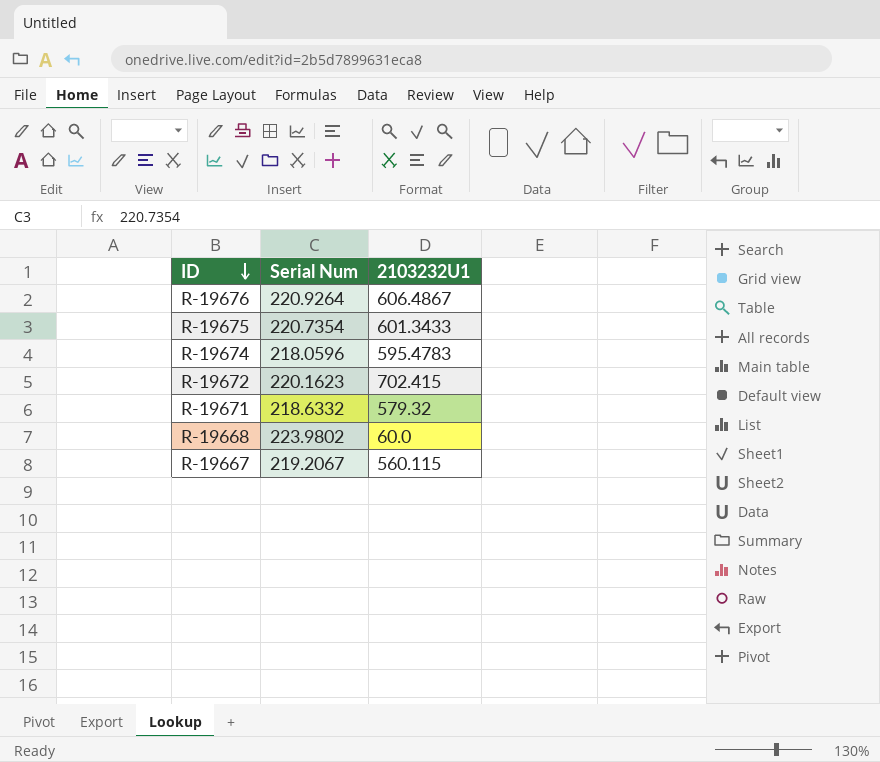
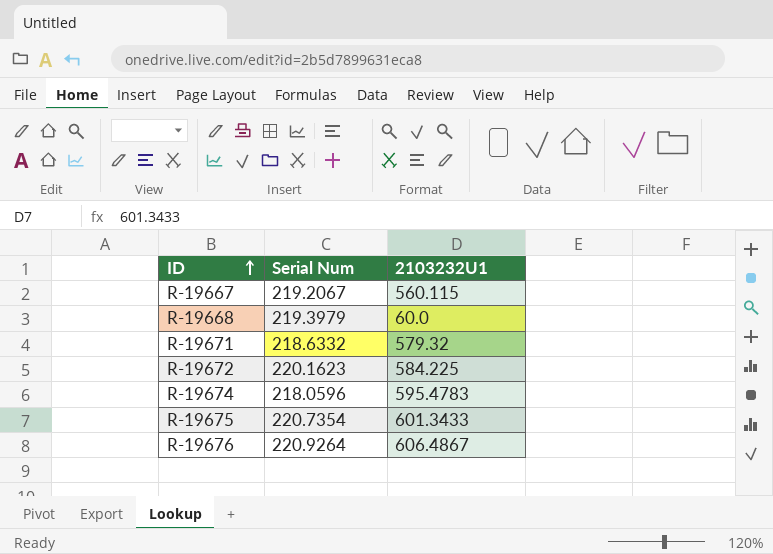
row order: ID descending -> ID ascending
R-19668 | Serial Num: 223.9802 -> 219.3979
R-19672 | 2103232U1: 702.415 -> 584.225

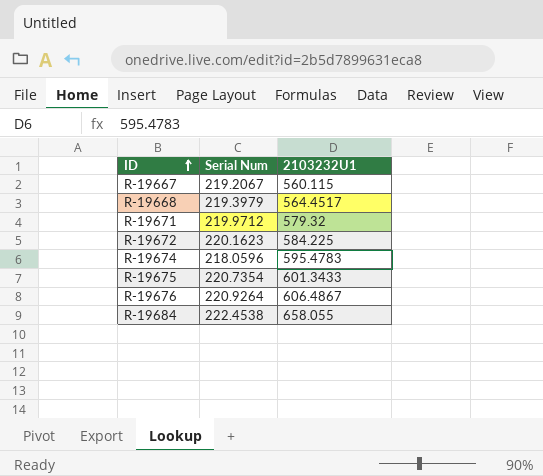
R-19668 | 2103232U1: 60.0 -> 564.4517
R-19671 | Serial Num: 218.6332 -> 219.9712
row R-19684: none -> 222.4538 | 658.055

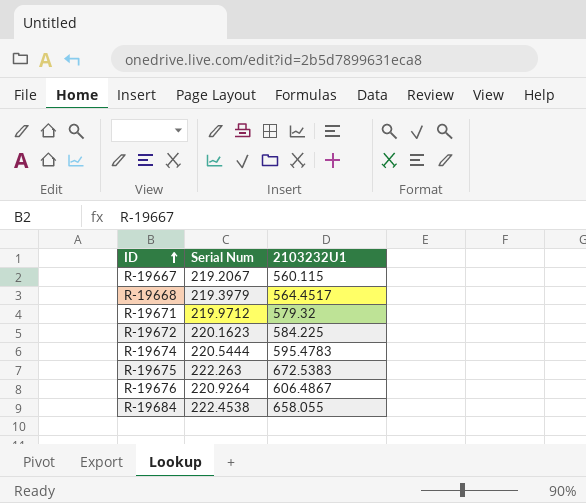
R-19674 | Serial Num: 218.0596 -> 220.5444
R-19675 | Serial Num: 220.7354 -> 222.263
R-19675 | 2103232U1: 601.3433 -> 672.5383

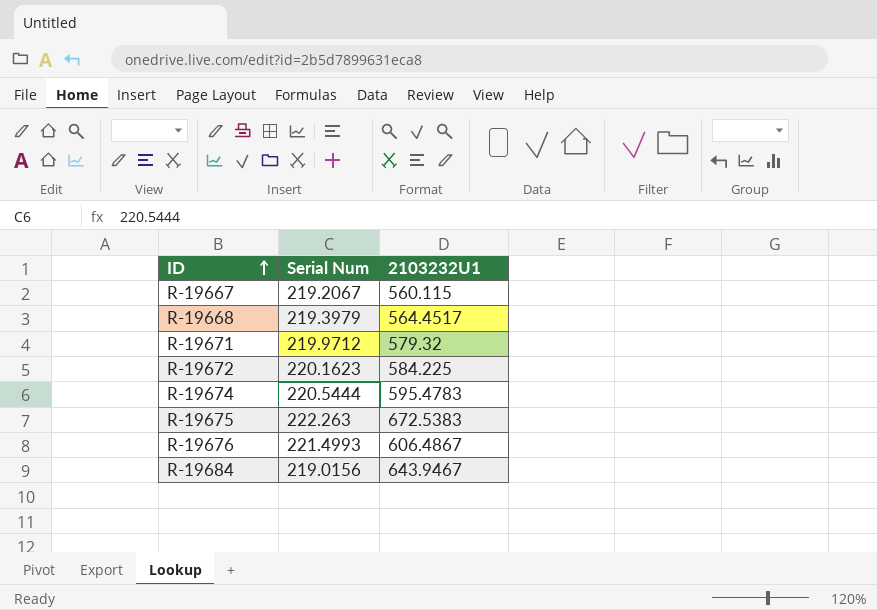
R-19676 | Serial Num: 220.9264 -> 221.4993
R-19684 | Serial Num: 222.4538 -> 219.0156
R-19684 | 2103232U1: 658.055 -> 643.9467

